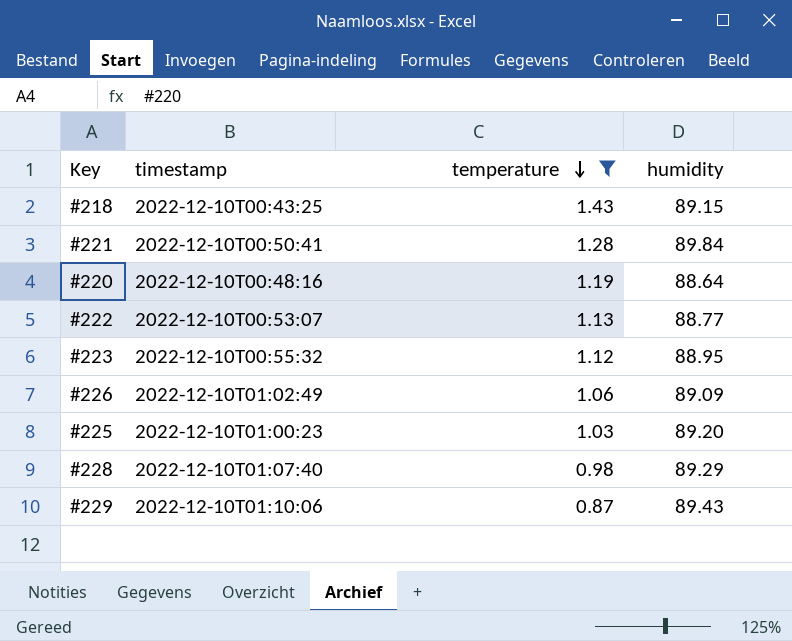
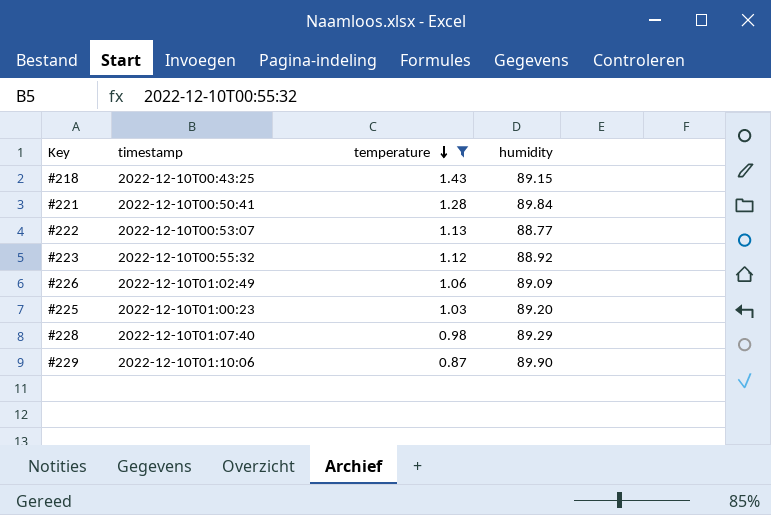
row #220: 2022-12-10T00:48:16 | 1.19 | 88.64 -> none
#223 | humidity: 88.95 -> 88.92
#229 | humidity: 89.43 -> 89.90

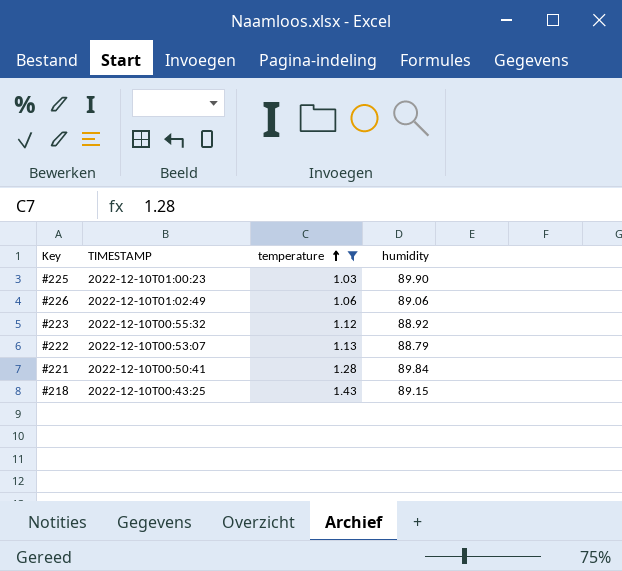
row order: temperature descending -> temperature ascending
column name: timestamp -> TIMESTAMP
row #228: 2022-12-10T01:07:40 | 0.98 | 89.29 -> none
row #229: 2022-12-10T01:10:06 | 0.87 | 89.90 -> none
#225 | humidity: 89.20 -> 89.90
#226 | humidity: 89.09 -> 89.06
#222 | humidity: 88.77 -> 88.79

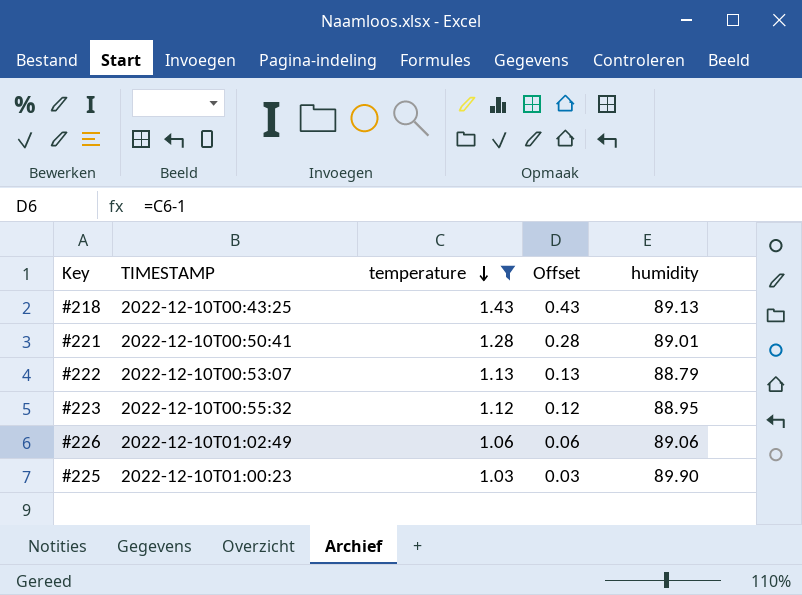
row order: temperature ascending -> temperature descending
column Offset | formula: none -> [temperature] - 1
#218 | humidity: 89.15 -> 89.13
#221 | humidity: 89.84 -> 89.01
#223 | humidity: 88.92 -> 88.95

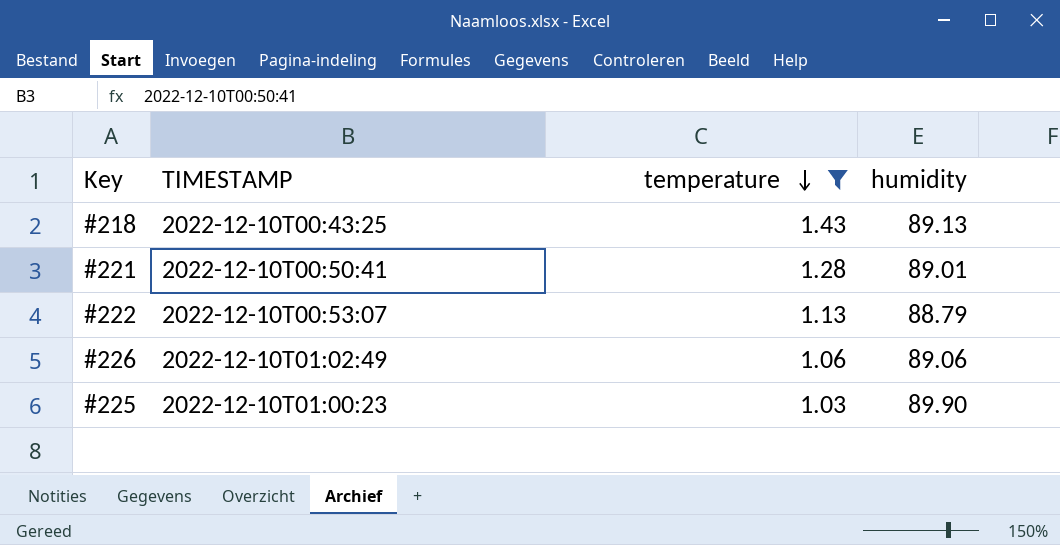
column Offset | formula: [temperature] - 1 -> none
row #223: 2022-12-10T00:55:32 | 1.12 | 0.12 | 88.95 -> none

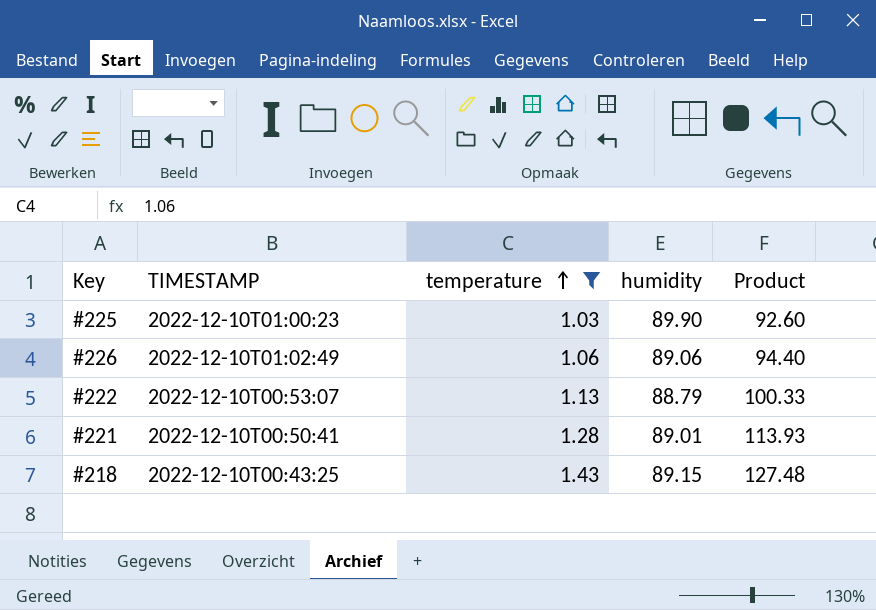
row order: temperature descending -> temperature ascending
column Product | formula: none -> [temperature] * [humidity]
#218 | humidity: 89.13 -> 89.15

